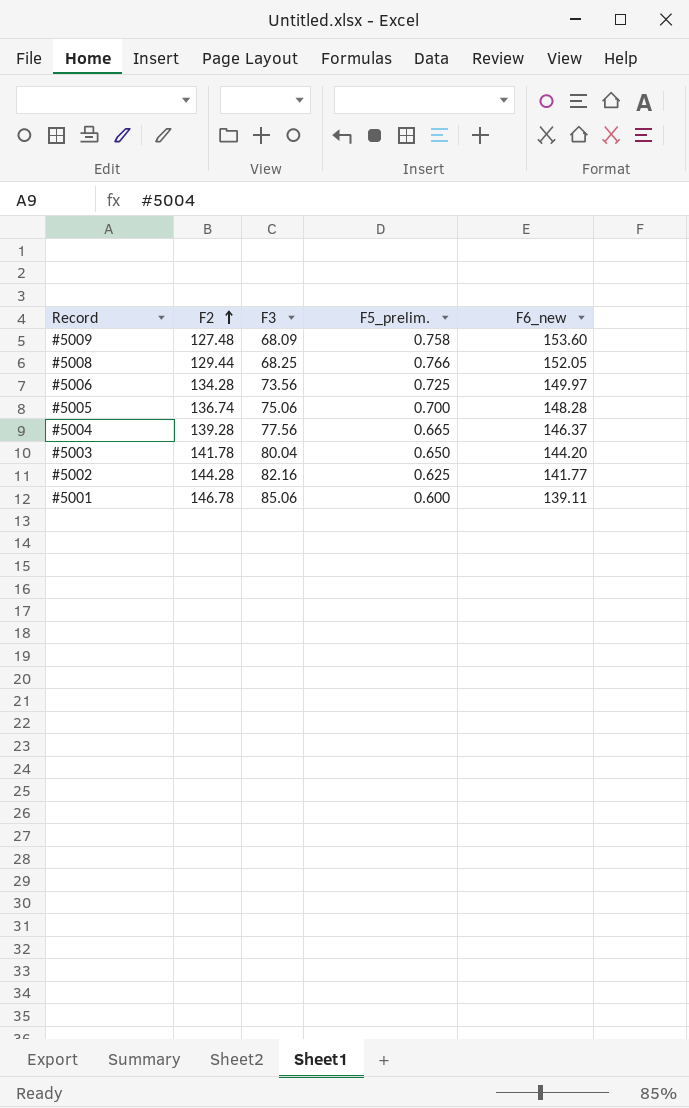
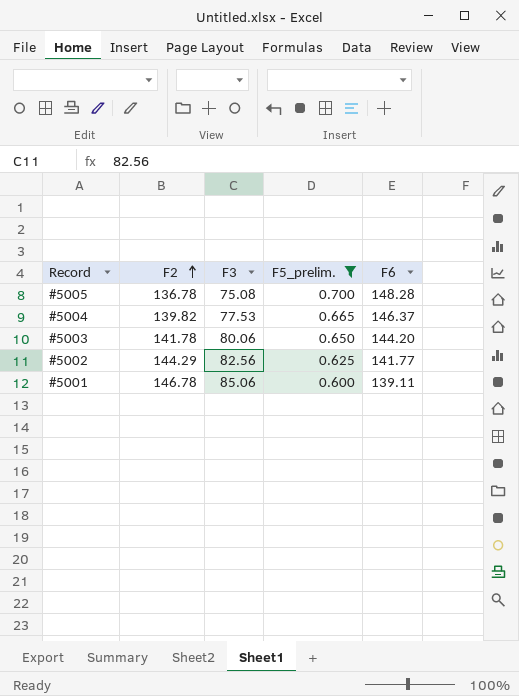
filter: none -> F5_prelim. <= 0.700
column name: F6_new -> F6
#5005 | F2: 136.74 -> 136.78
#5005 | F3: 75.06 -> 75.08
#5004 | F2: 139.28 -> 139.82
#5004 | F3: 77.56 -> 77.53
#5003 | F3: 80.04 -> 80.06
#5002 | F2: 144.28 -> 144.29
#5002 | F3: 82.16 -> 82.56

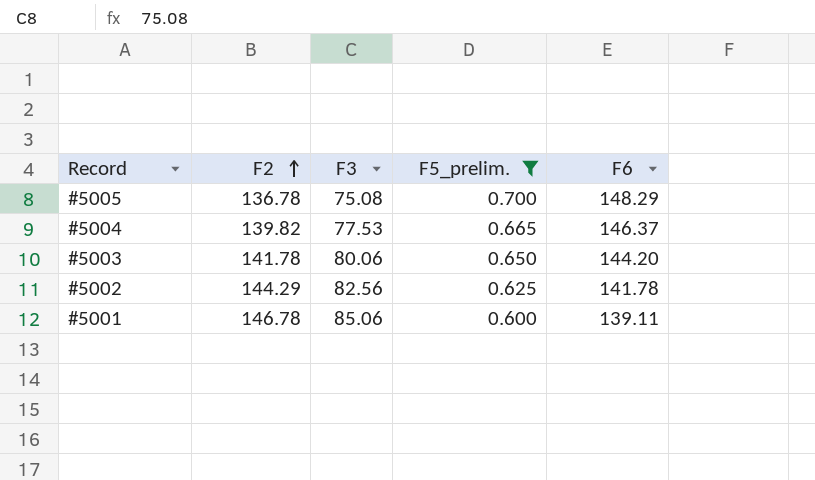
#5005 | F6: 148.28 -> 148.29
#5002 | F6: 141.77 -> 141.78

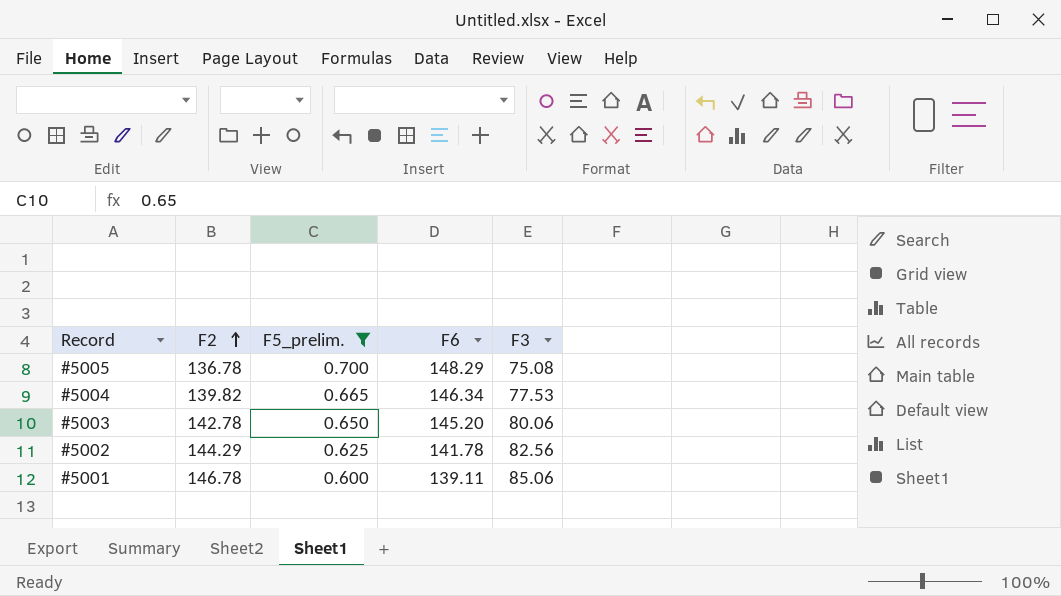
column F3 | position: 3 -> 5
#5004 | F6: 146.37 -> 146.34
#5003 | F2: 141.78 -> 142.78
#5003 | F6: 144.20 -> 145.20

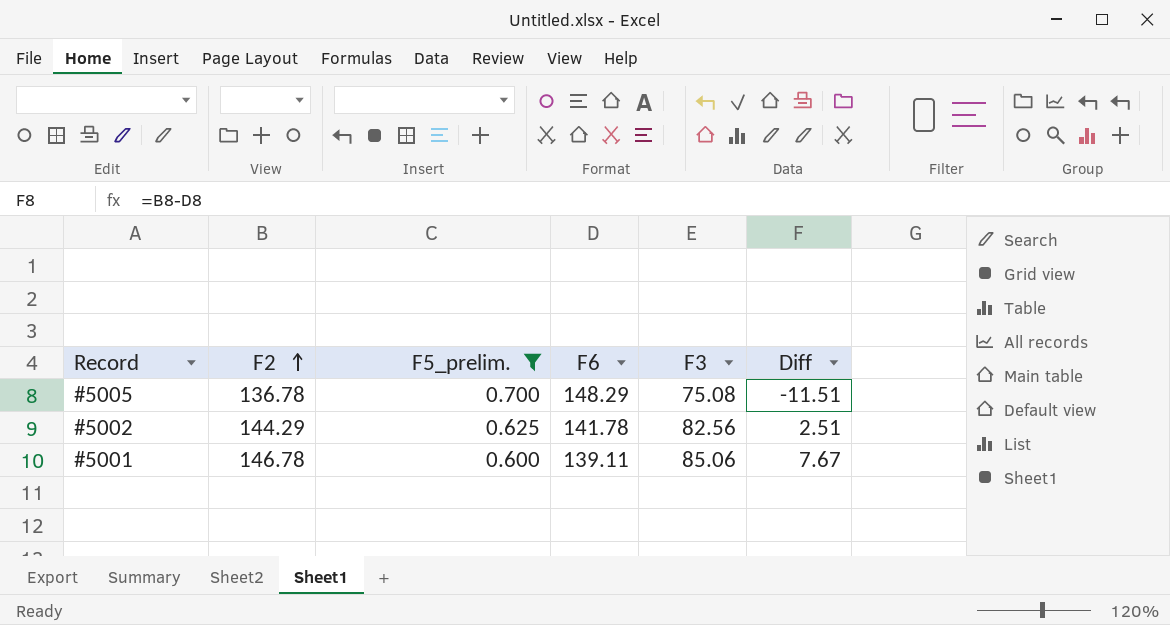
column Diff | formula: none -> [F2] - [F6]
row #5004: 139.82 | 0.665 | 146.34 | 77.53 -> none
row #5003: 142.78 | 0.650 | 145.20 | 80.06 -> none

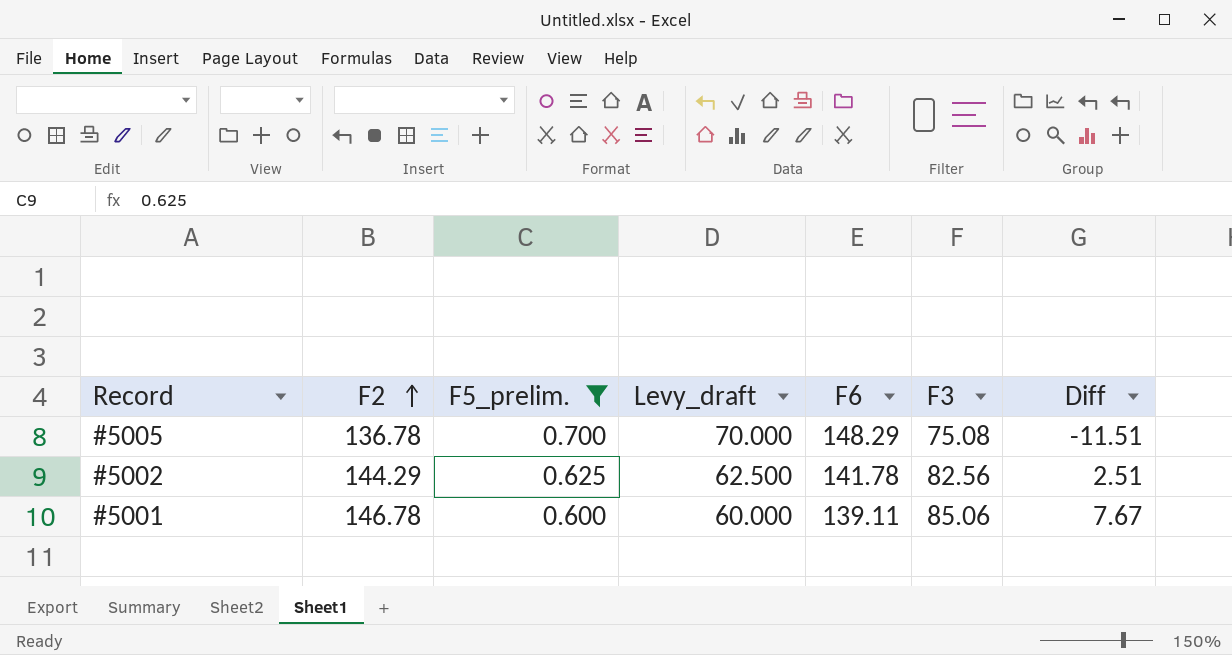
column Levy_draft | formula: none -> [F5_prelim.] * 100

